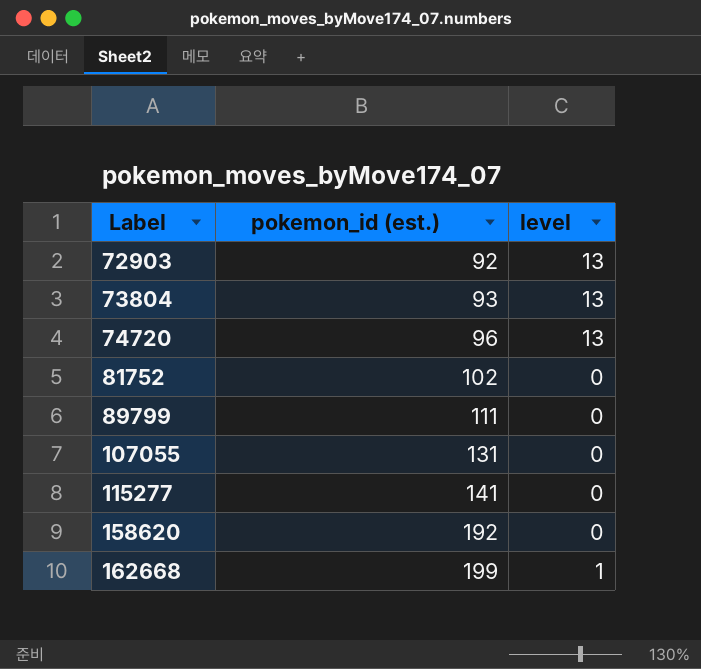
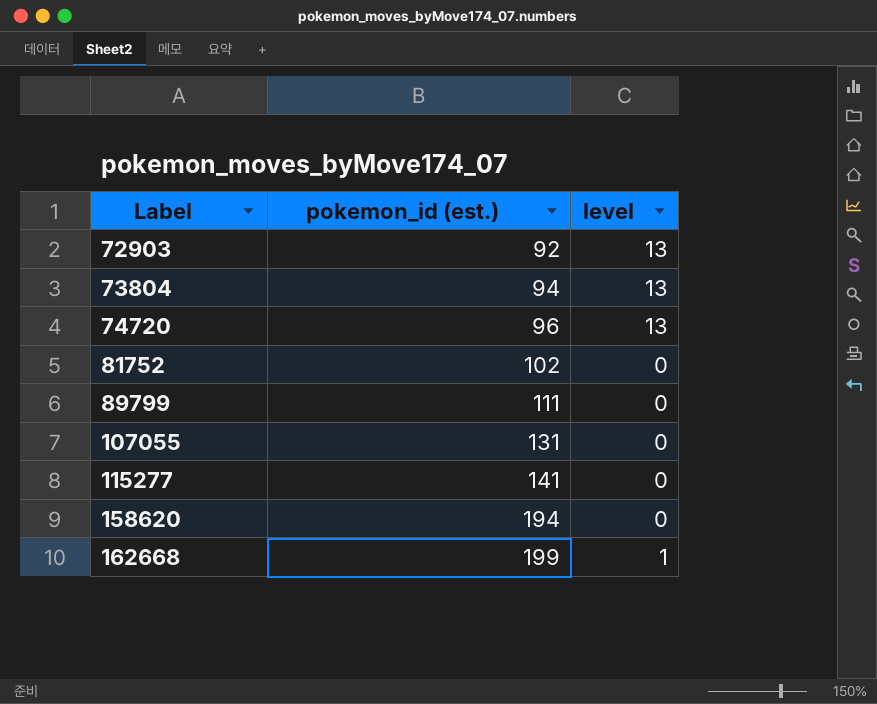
73804 | pokemon_id (est.): 93 -> 94
158620 | pokemon_id (est.): 192 -> 194

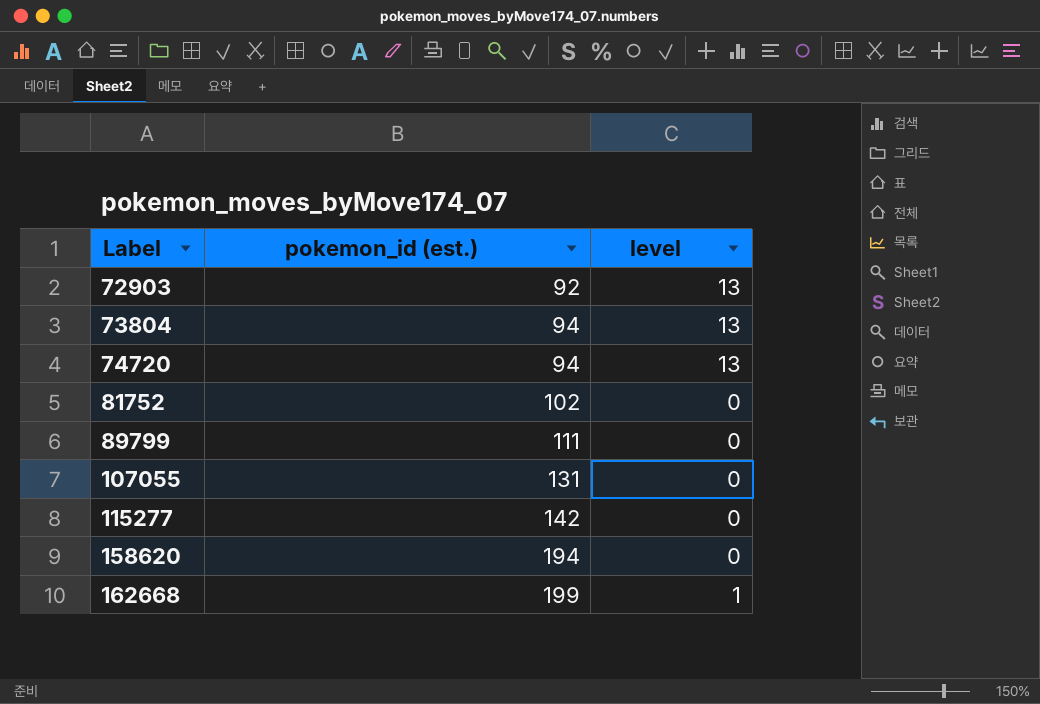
74720 | pokemon_id (est.): 96 -> 94
115277 | pokemon_id (est.): 141 -> 142

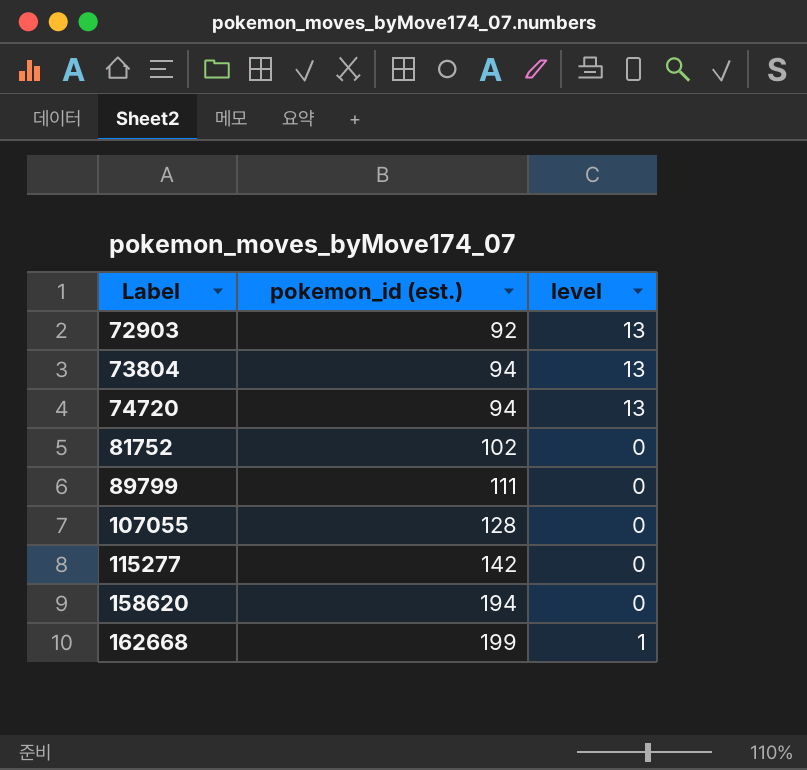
107055 | pokemon_id (est.): 131 -> 128

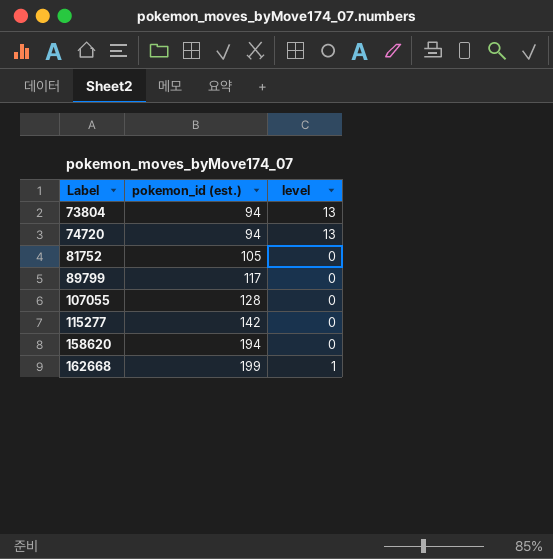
row 72903: 92 | 13 -> none
81752 | pokemon_id (est.): 102 -> 105
89799 | pokemon_id (est.): 111 -> 117

